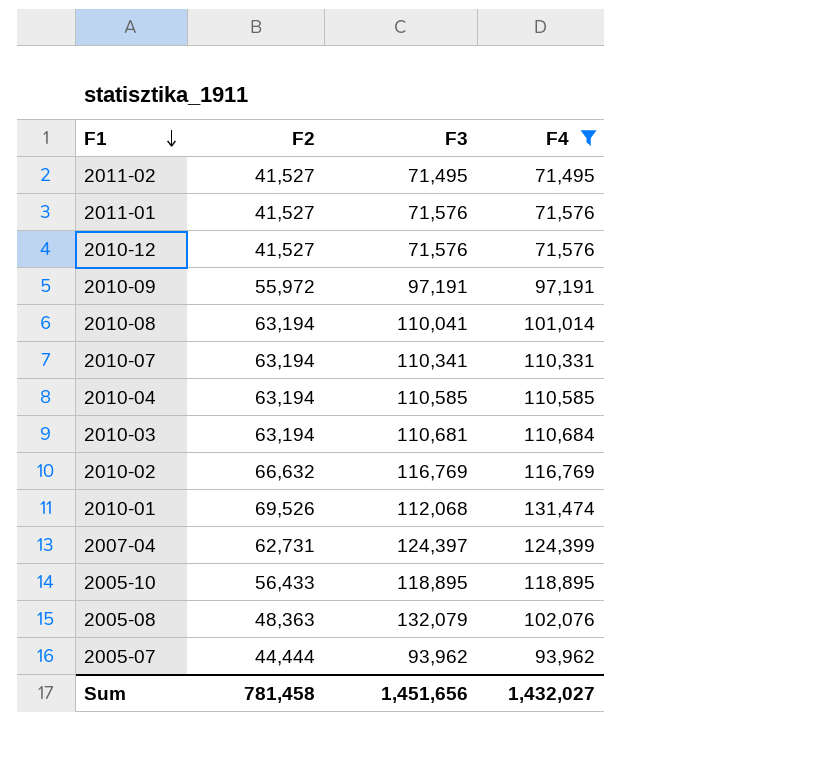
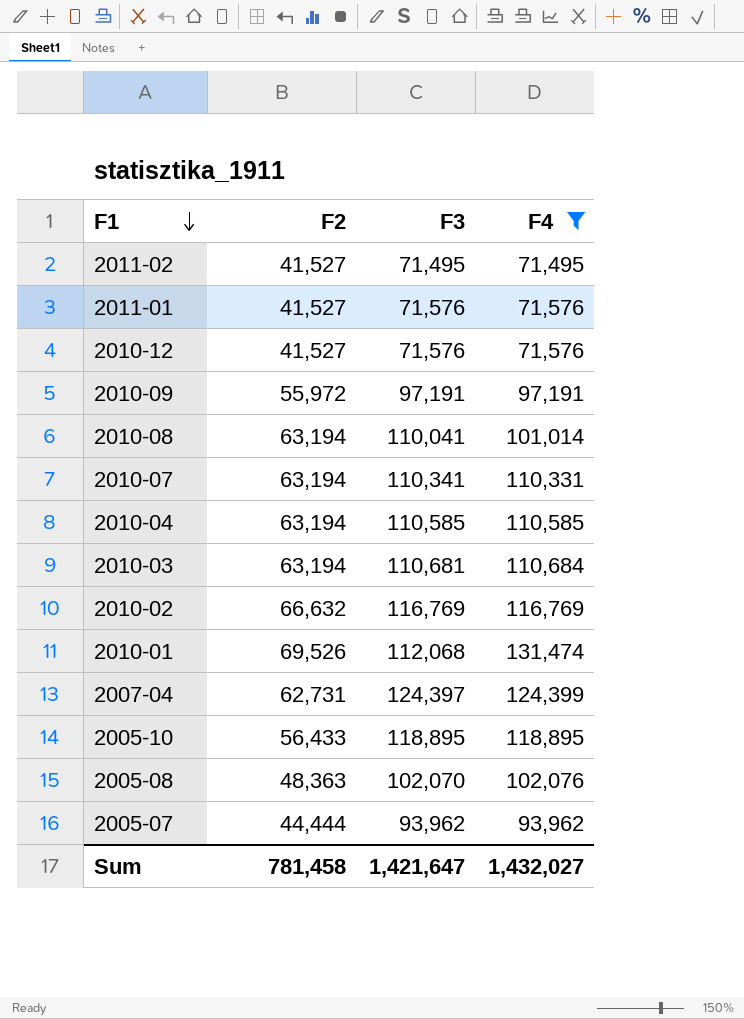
2005-08 | F3: 132,079 -> 102,070
Sum | F3: 1,451,656 -> 1,421,647

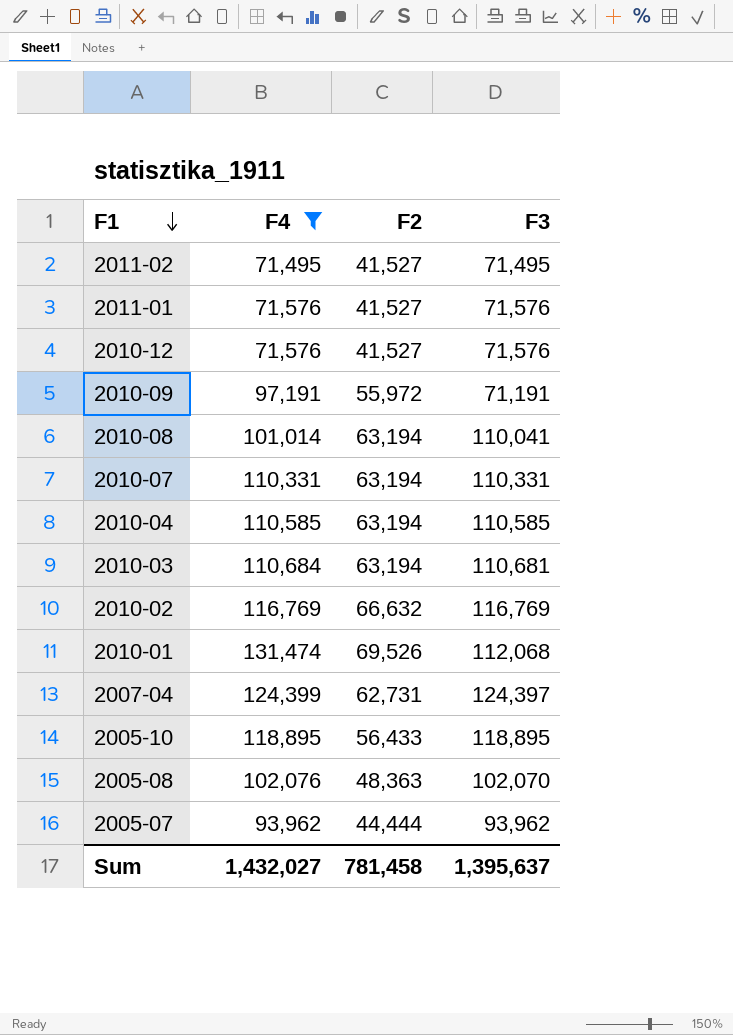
column F4 | position: 4 -> 2
2010-09 | F3: 97,191 -> 71,191
2010-07 | F3: 110,341 -> 110,331
Sum | F3: 1,421,647 -> 1,395,637

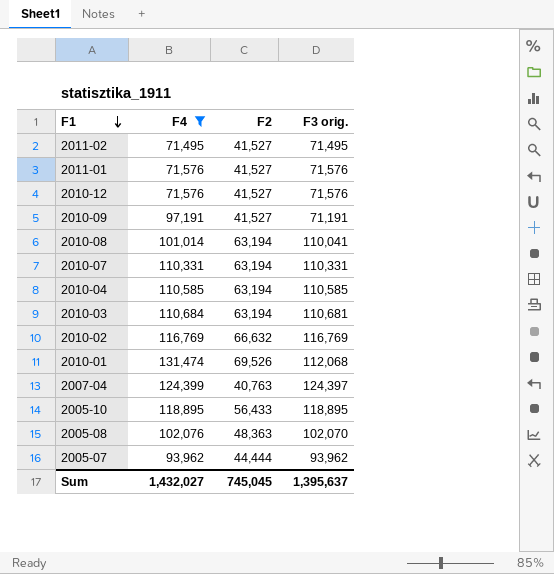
column name: F3 -> F3 orig.
2010-09 | F2: 55,972 -> 41,527
2007-04 | F2: 62,731 -> 40,763
Sum | F2: 781,458 -> 745,045

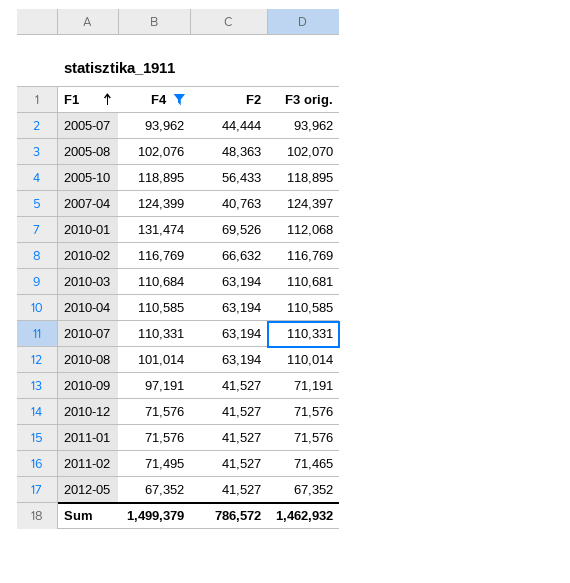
row order: F1 descending -> F1 ascending
2010-08 | F3 orig.: 110,041 -> 110,014
2011-02 | F3 orig.: 71,495 -> 71,465
row 2012-05: none -> 67,352 | 41,527 | 67,352
Sum | F4: 1,432,027 -> 1,499,379
Sum | F2: 745,045 -> 786,572
Sum | F3 orig.: 1,395,637 -> 1,462,932

